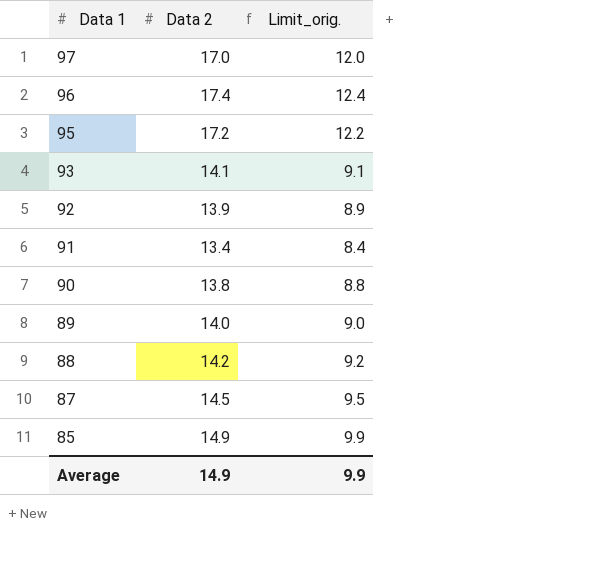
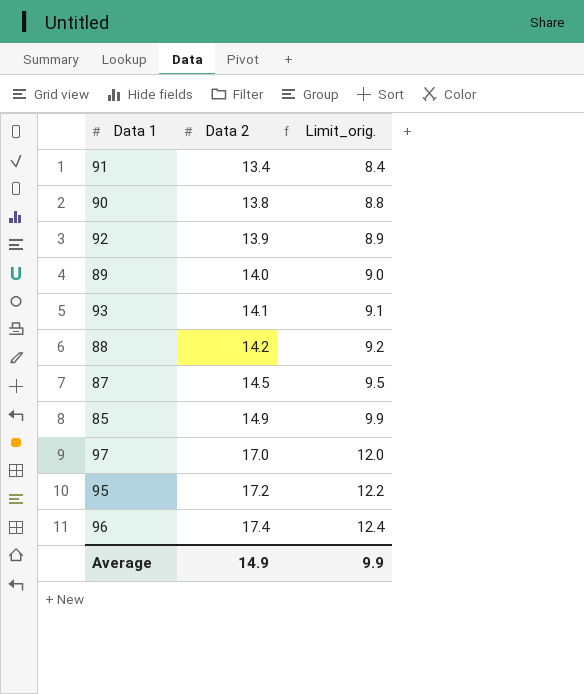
row order: Data 1 descending -> Data 2 ascending

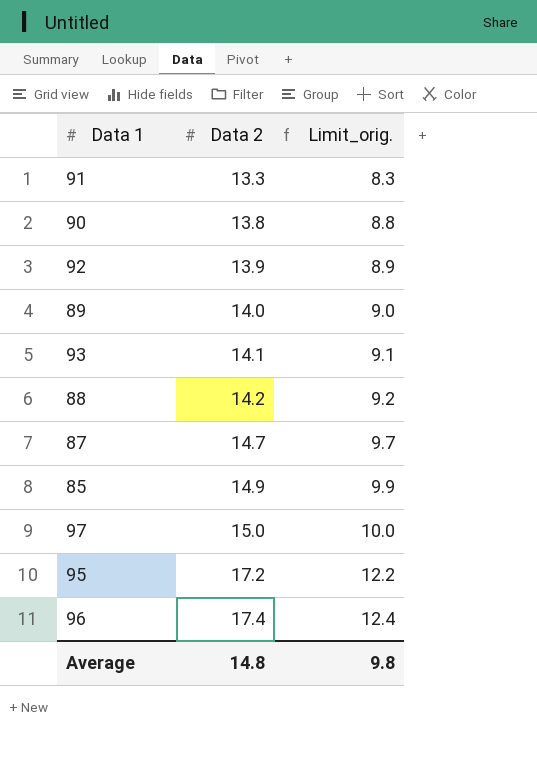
91 | Data 2: 13.4 -> 13.3
91 | Limit_orig.: 8.4 -> 8.3
87 | Data 2: 14.5 -> 14.7
87 | Limit_orig.: 9.5 -> 9.7
97 | Data 2: 17.0 -> 15.0
97 | Limit_orig.: 12.0 -> 10.0
Average | Data 2: 14.9 -> 14.8
Average | Limit_orig.: 9.9 -> 9.8

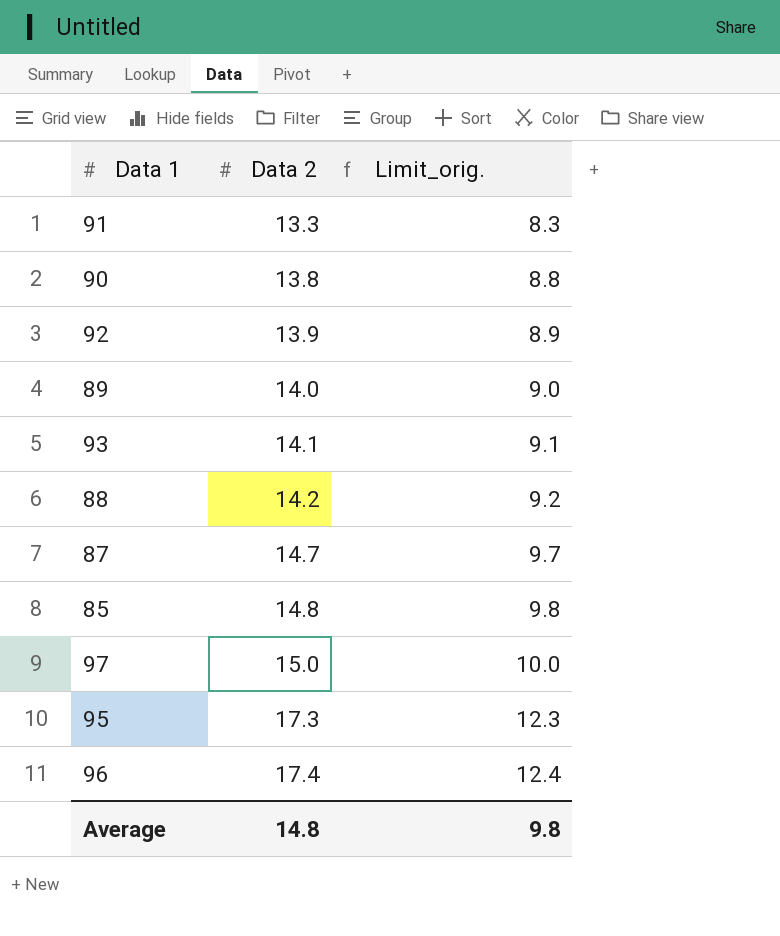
85 | Data 2: 14.9 -> 14.8
85 | Limit_orig.: 9.9 -> 9.8
95 | Data 2: 17.2 -> 17.3
95 | Limit_orig.: 12.2 -> 12.3

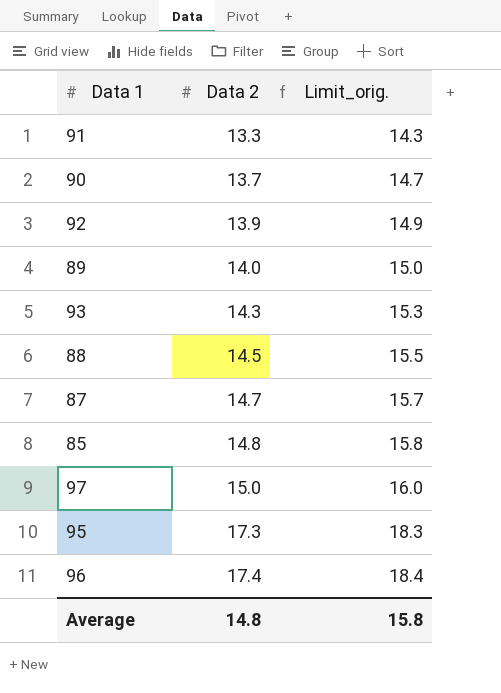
column Limit_orig. | formula: [Data 2] - 5 -> [Data 2] + 1
90 | Data 2: 13.8 -> 13.7
93 | Data 2: 14.1 -> 14.3
88 | Data 2: 14.2 -> 14.5
Average | Limit_orig.: 9.8 -> 15.8

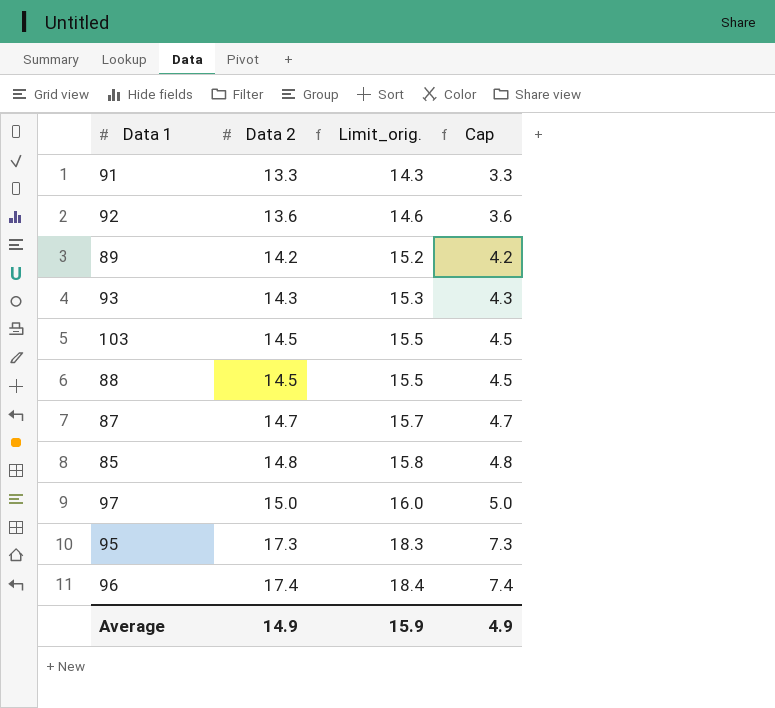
column Cap | formula: none -> [Data 2] - 10
row 90: 13.7 | 14.7 -> none
92 | Data 2: 13.9 -> 13.6
92 | Limit_orig.: 14.9 -> 14.6
89 | Data 2: 14.0 -> 14.2
89 | Limit_orig.: 15.0 -> 15.2
row 103: none -> 14.5 | 15.5 | 4.5
Average | Data 2: 14.8 -> 14.9
Average | Limit_orig.: 15.8 -> 15.9

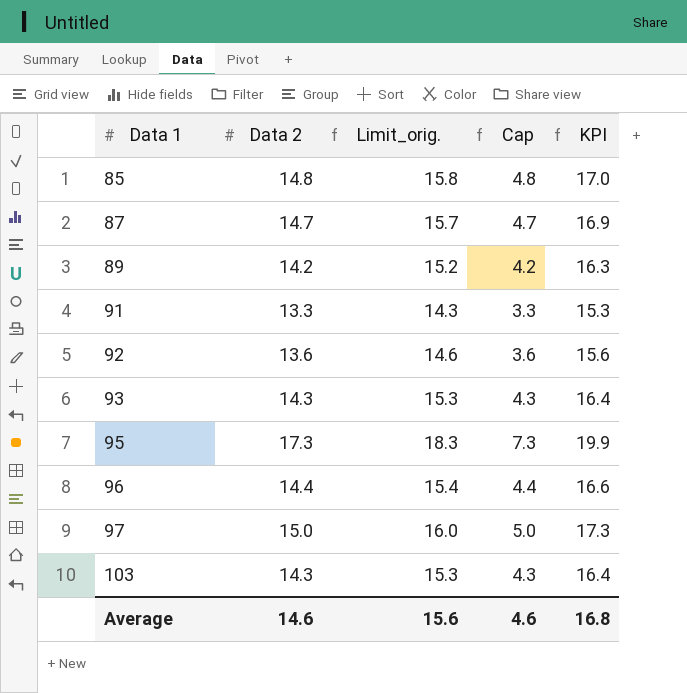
row order: Data 2 ascending -> Data 1 ascending
column KPI | formula: none -> [Data 2] * 1.15
row 88: 14.5 | 15.5 | 4.5 -> none
96 | Data 2: 17.4 -> 14.4
96 | Limit_orig.: 18.4 -> 15.4
96 | Cap: 7.4 -> 4.4
103 | Data 2: 14.5 -> 14.3
103 | Limit_orig.: 15.5 -> 15.3
103 | Cap: 4.5 -> 4.3
Average | Data 2: 14.9 -> 14.6
Average | Limit_orig.: 15.9 -> 15.6
Average | Cap: 4.9 -> 4.6

